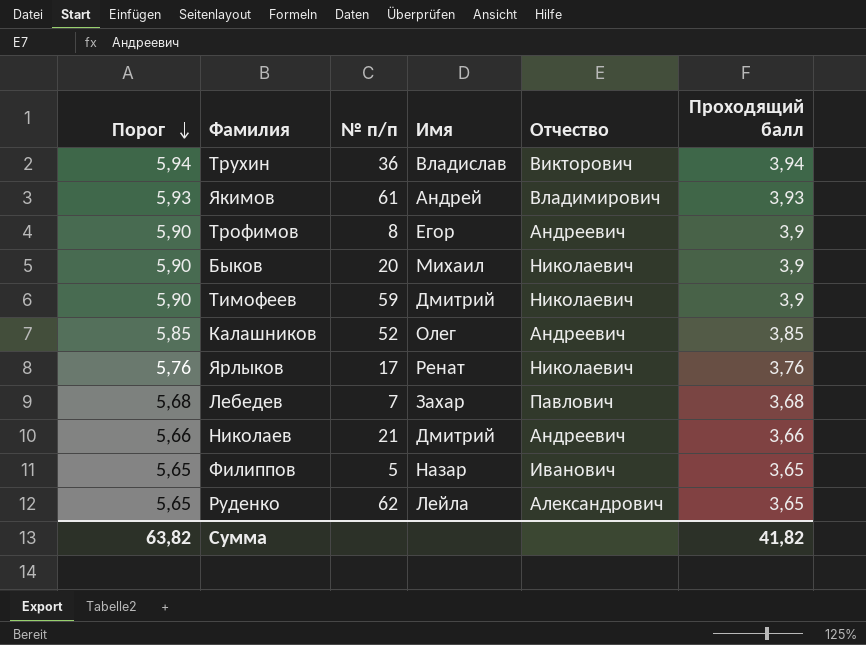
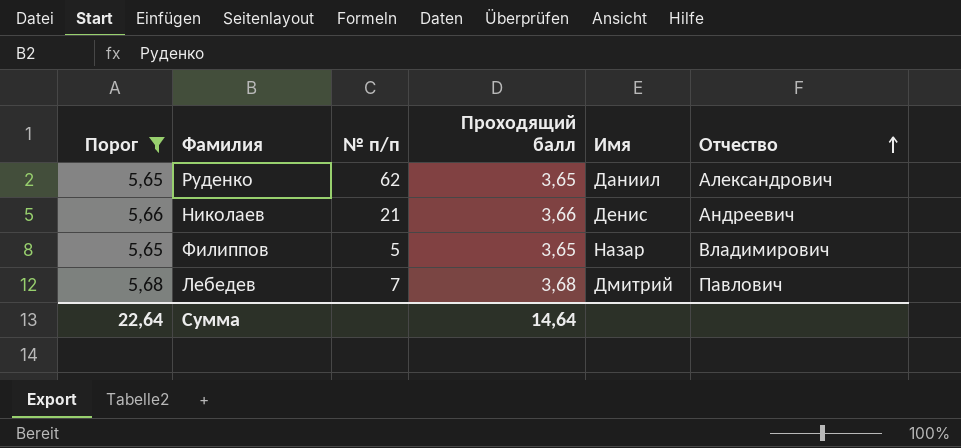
filter: none -> Порог <= 5,68
row order: Порог descending -> Отчество ascending
column Проходящий балл | position: 6 -> 4
Руденко | Имя: Лейла -> Даниил
Николаев | Имя: Дмитрий -> Денис
Филиппов | Отчество: Иванович -> Владимирович
Лебедев | Имя: Захар -> Дмитрий
Сумма | Порог: 63,82 -> 22,64
Сумма | Проходящий балл: 41,82 -> 14,64

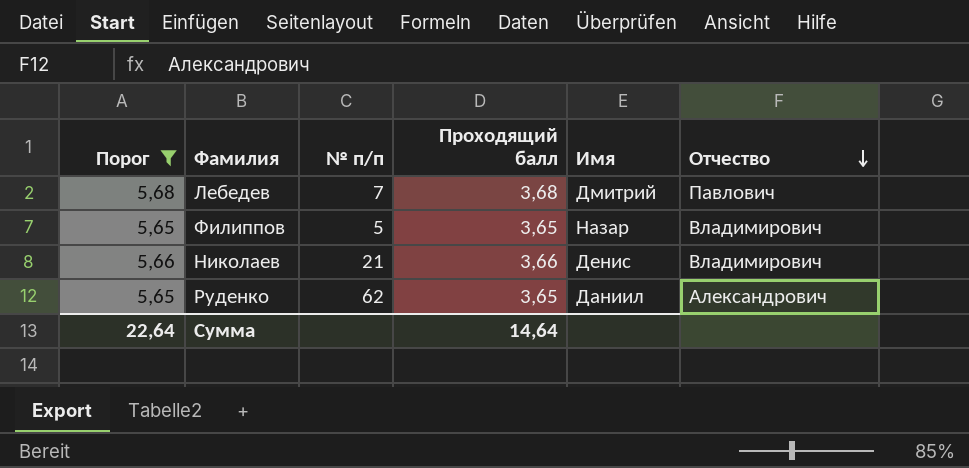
row order: Отчество ascending -> Отчество descending
Николаев | Отчество: Андреевич -> Владимирович

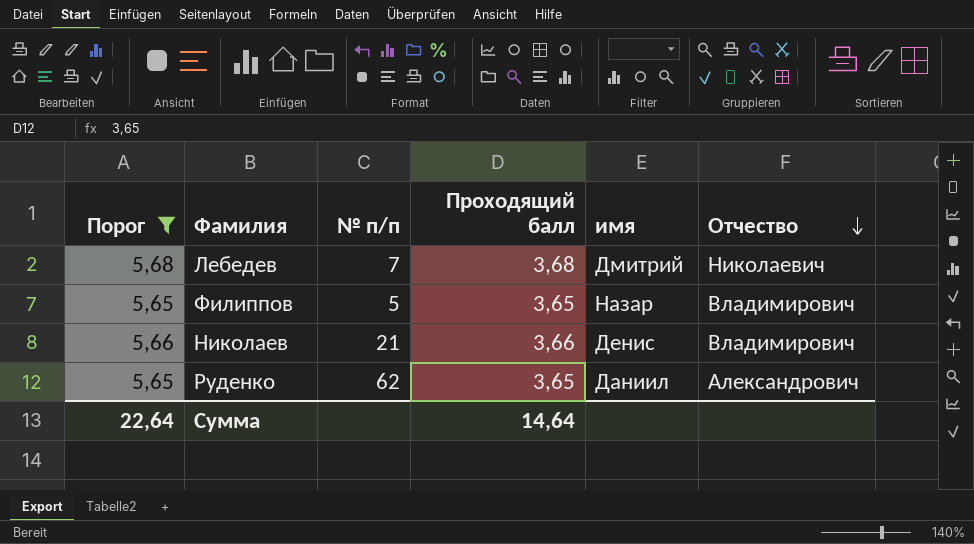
column name: Имя -> имя
Лебедев | Отчество: Павлович -> Николаевич

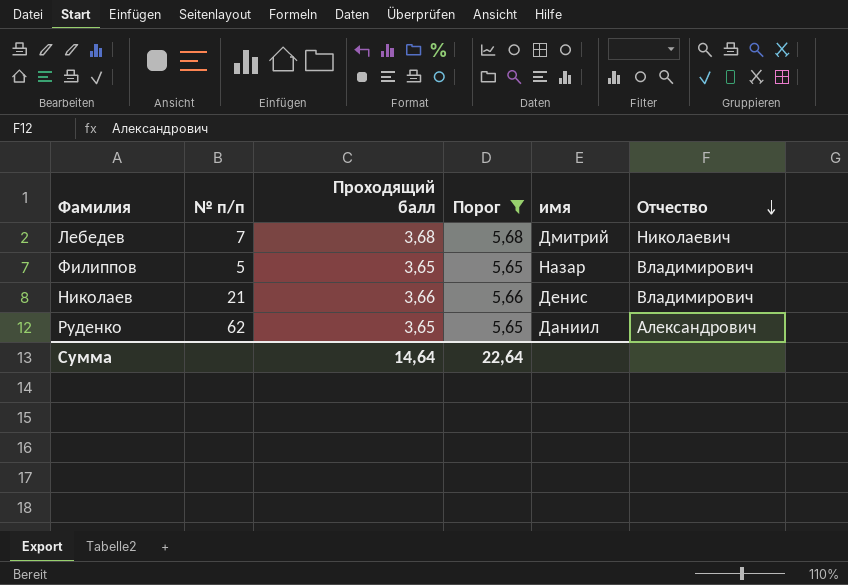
column Порог | position: 1 -> 4

